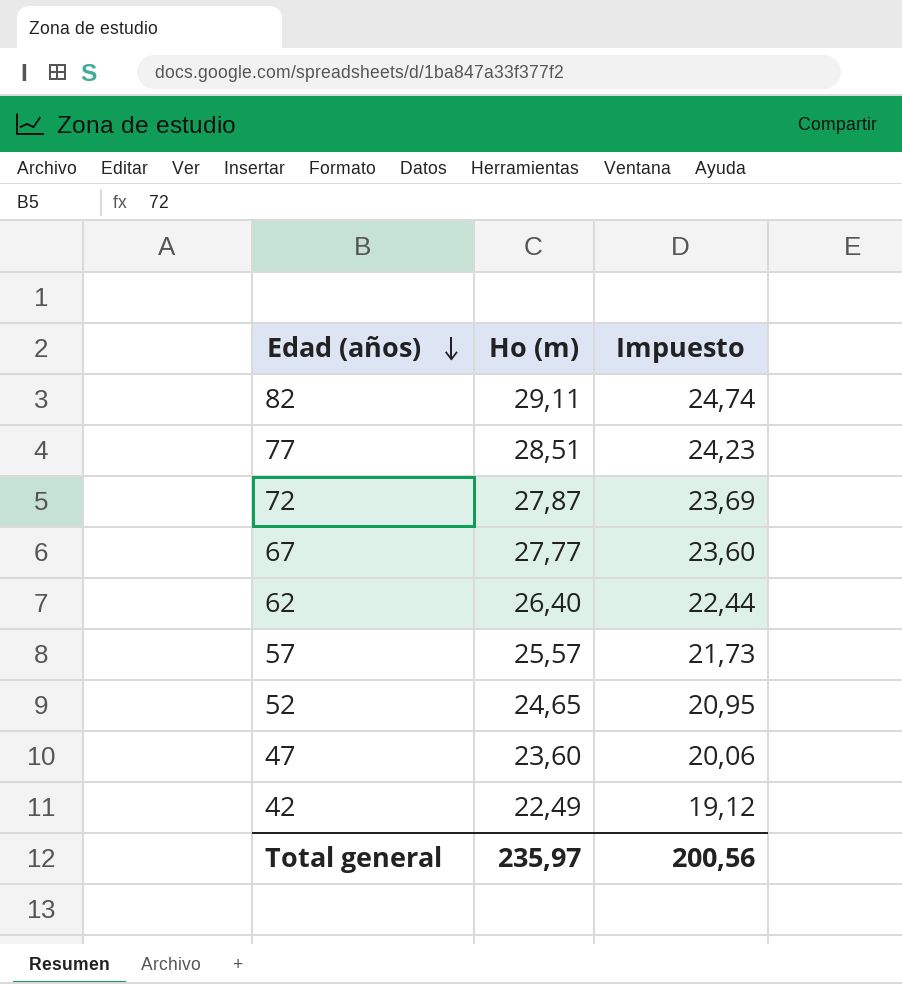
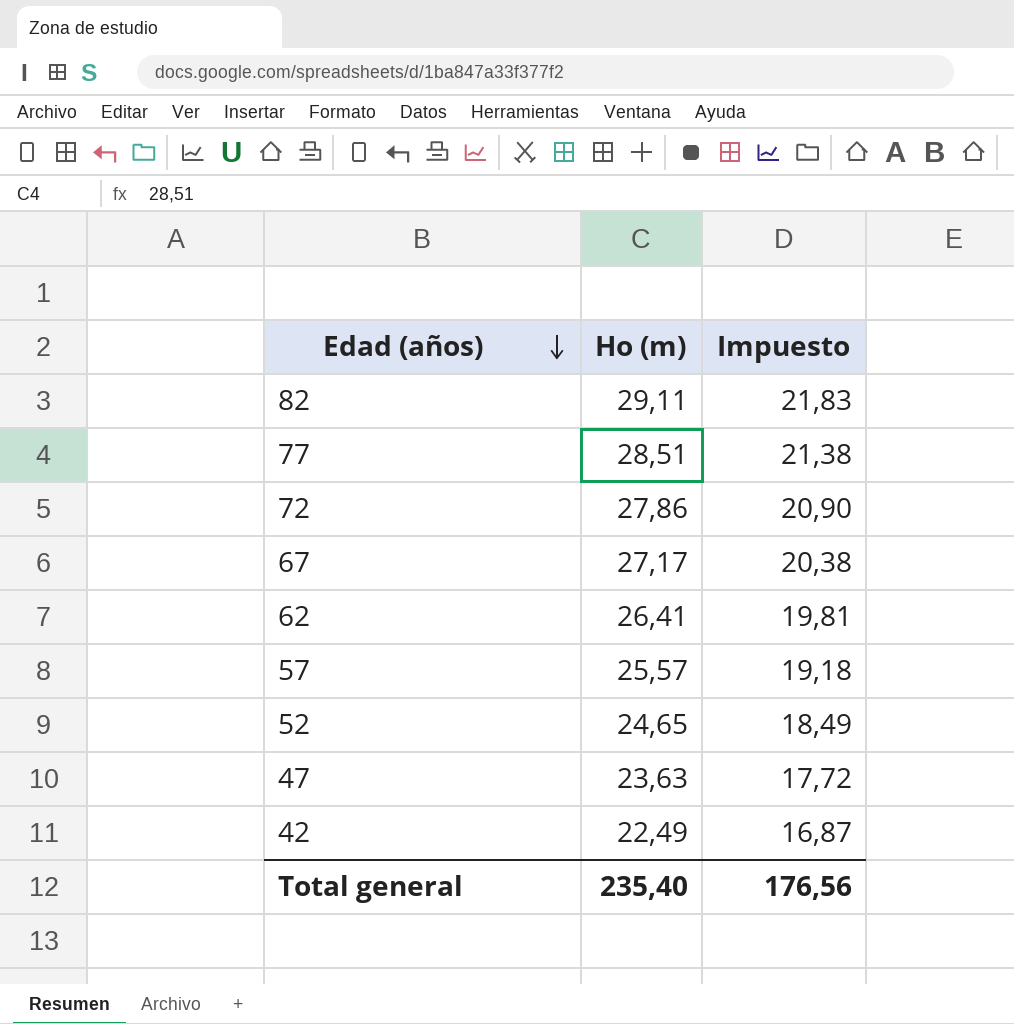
column Impuesto | formula: [Ho (m)] * 0,85 -> [Ho (m)] * 0,75
72 | Ho (m): 27,87 -> 27,86
67 | Ho (m): 27,77 -> 27,17
62 | Ho (m): 26,40 -> 26,41
47 | Ho (m): 23,60 -> 23,63
Total general | Ho (m): 235,97 -> 235,40
Total general | Impuesto: 200,56 -> 176,56

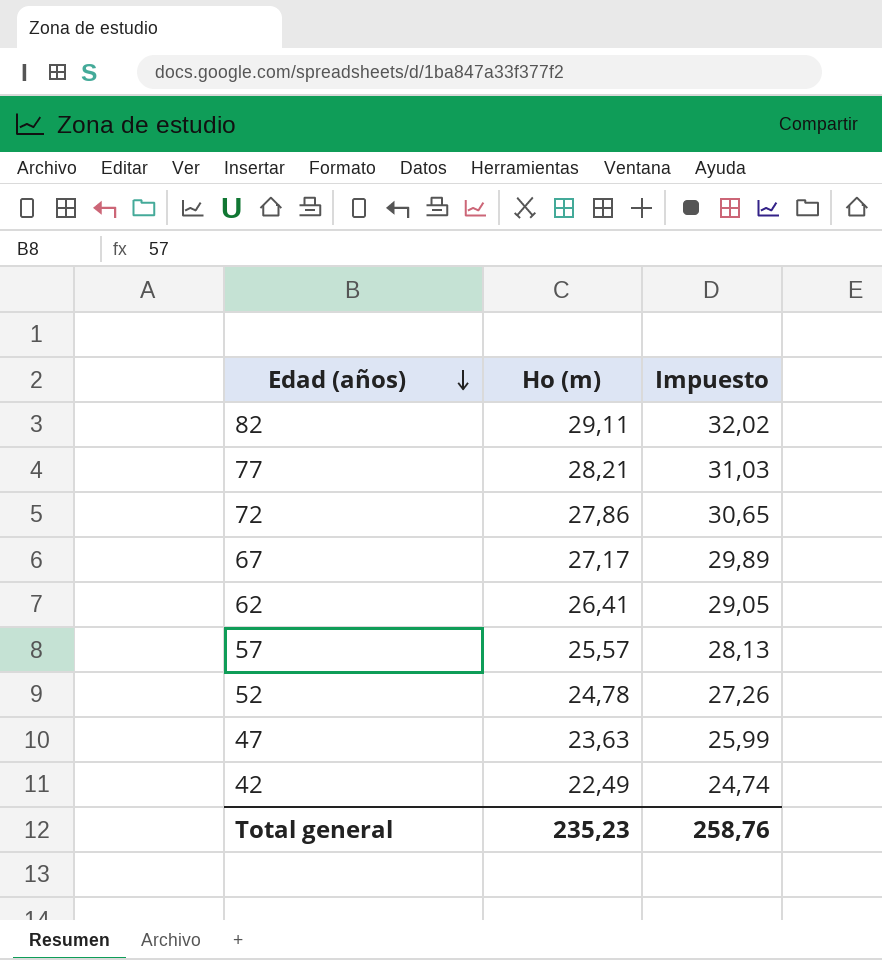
column Impuesto | formula: [Ho (m)] * 0,75 -> [Ho (m)] * 1,1
77 | Ho (m): 28,51 -> 28,21
52 | Ho (m): 24,65 -> 24,78
Total general | Ho (m): 235,40 -> 235,23
Total general | Impuesto: 176,56 -> 258,76

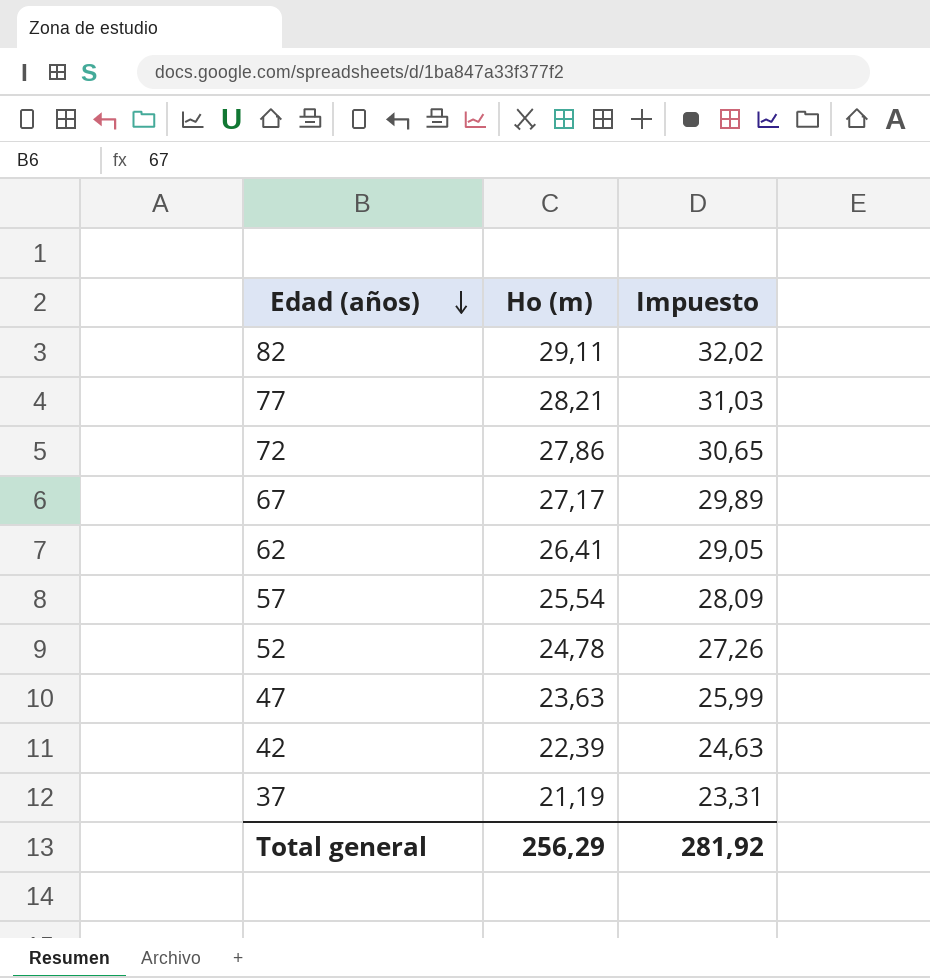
57 | Ho (m): 25,57 -> 25,54
57 | Impuesto: 28,13 -> 28,09
42 | Ho (m): 22,49 -> 22,39
42 | Impuesto: 24,74 -> 24,63
row 37: none -> 21,19 | 23,31
Total general | Ho (m): 235,23 -> 256,29
Total general | Impuesto: 258,76 -> 281,92

